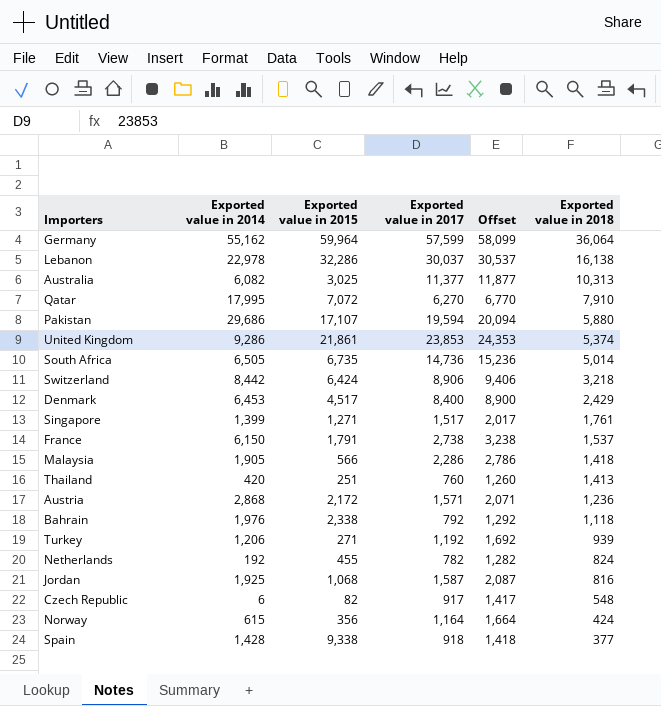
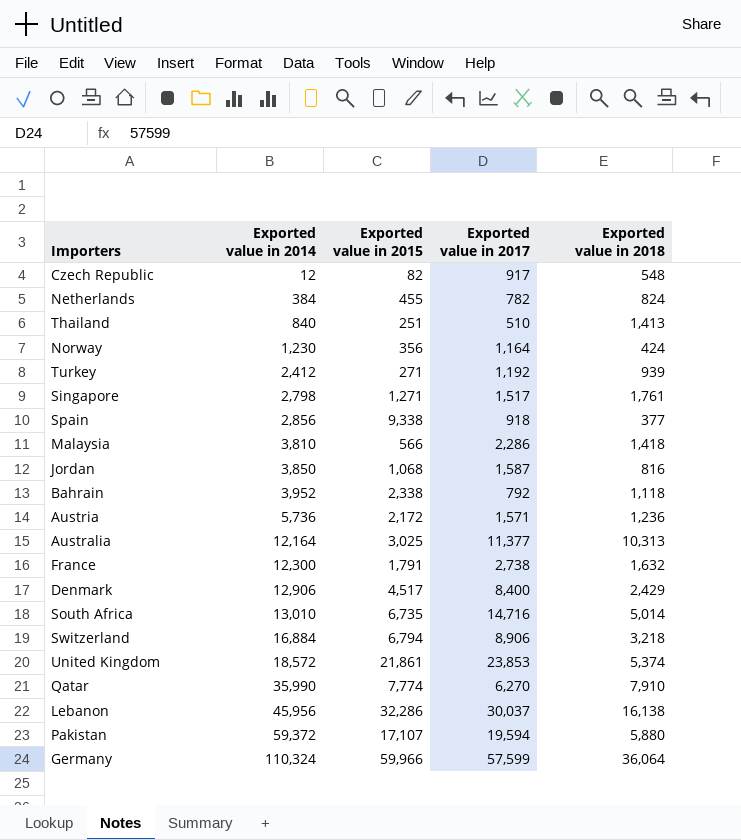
row order: Exported value in 2018 descending -> Exported value in 2014 ascending
column Offset | formula: [Exported value in 2017] + 500 -> none
Czech Republic | Exported value in 2014: 6 -> 12
Netherlands | Exported value in 2014: 192 -> 384
Thailand | Exported value in 2014: 420 -> 840
Thailand | Exported value in 2017: 760 -> 510
Norway | Exported value in 2014: 615 -> 1,230
Turkey | Exported value in 2014: 1,206 -> 2,412
Singapore | Exported value in 2014: 1,399 -> 2,798
Spain | Exported value in 2014: 1,428 -> 2,856
Malaysia | Exported value in 2014: 1,905 -> 3,810
Jordan | Exported value in 2014: 1,925 -> 3,850
Bahrain | Exported value in 2014: 1,976 -> 3,952
Austria | Exported value in 2014: 2,868 -> 5,736
Australia | Exported value in 2014: 6,082 -> 12,164
France | Exported value in 2014: 6,150 -> 12,300
France | Exported value in 2018: 1,537 -> 1,632
Denmark | Exported value in 2014: 6,453 -> 12,906
South Africa | Exported value in 2014: 6,505 -> 13,010
South Africa | Exported value in 2017: 14,736 -> 14,716
Switzerland | Exported value in 2014: 8,442 -> 16,884
Switzerland | Exported value in 2015: 6,424 -> 6,794
United Kingdom | Exported value in 2014: 9,286 -> 18,572
Qatar | Exported value in 2014: 17,995 -> 35,990
Qatar | Exported value in 2015: 7,072 -> 7,774
Lebanon | Exported value in 2014: 22,978 -> 45,956
Pakistan | Exported value in 2014: 29,686 -> 59,372
Germany | Exported value in 2014: 55,162 -> 110,324
Germany | Exported value in 2015: 59,964 -> 59,966

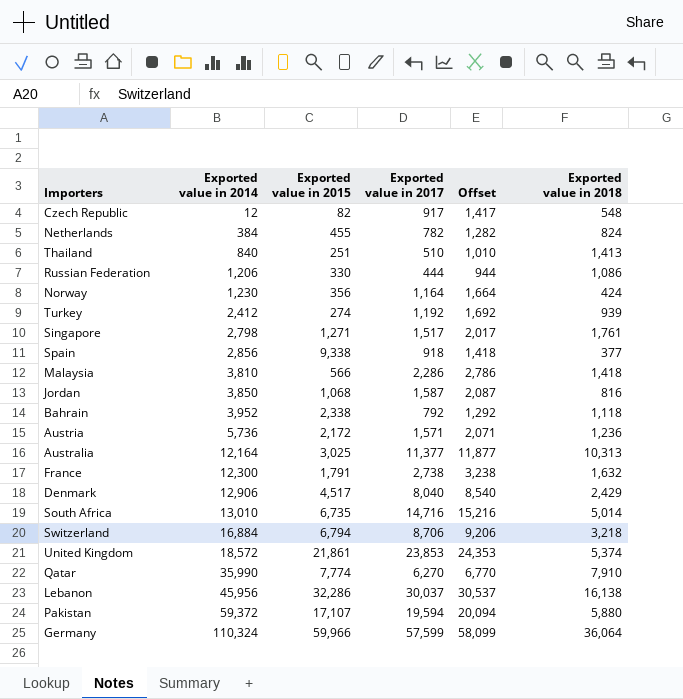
column Offset | formula: none -> [Exported value in 2017] + 500
row Russian Federation: none -> 1,206 | 330 | 444 | 944 | 1,086
Turkey | Exported value in 2015: 271 -> 274
Denmark | Exported value in 2017: 8,400 -> 8,040
Switzerland | Exported value in 2017: 8,906 -> 8,706

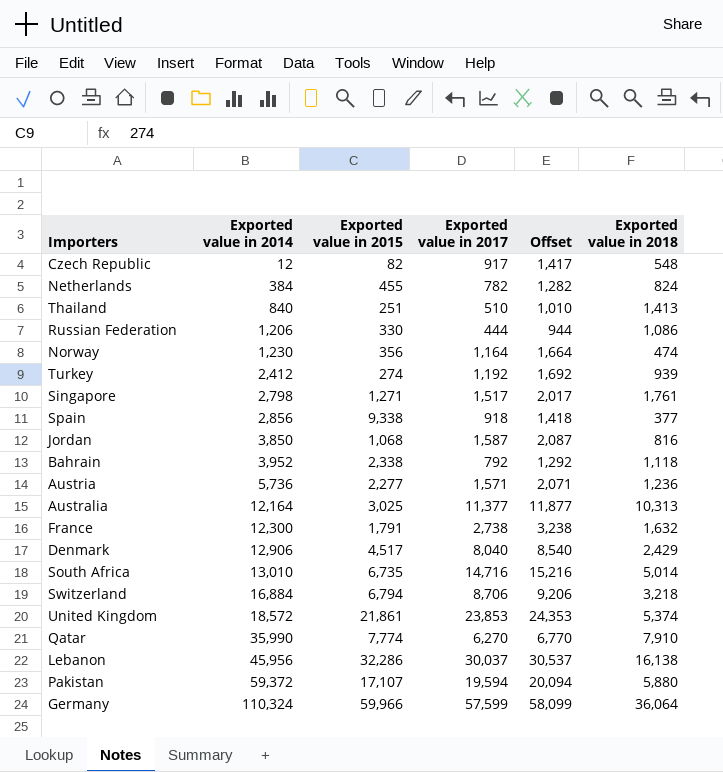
row Malaysia: 3,810 | 566 | 2,286 | 2,786 | 1,418 -> none
Norway | Exported value in 2018: 424 -> 474
Austria | Exported value in 2015: 2,172 -> 2,277

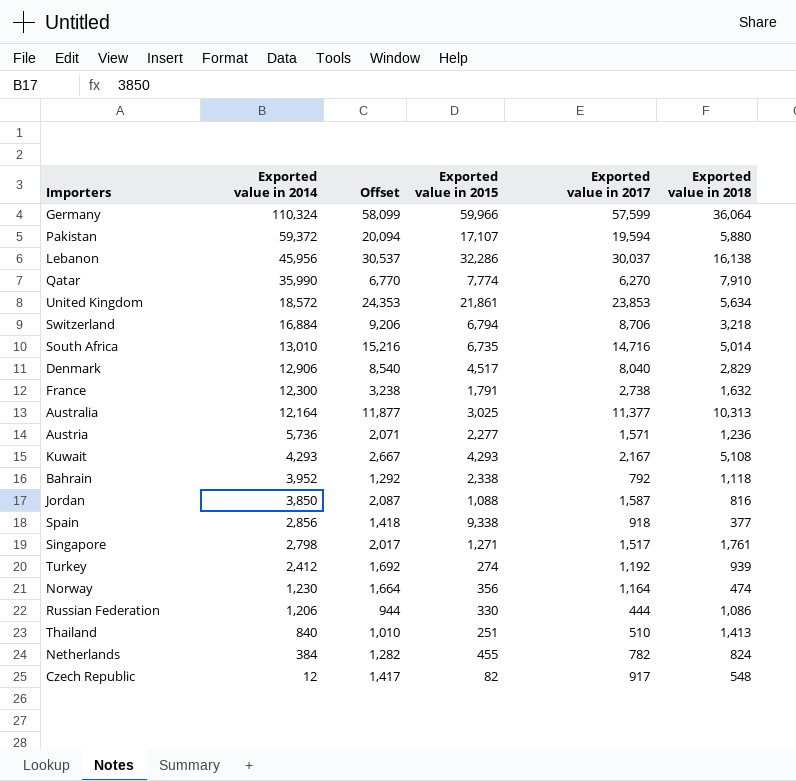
row order: Exported value in 2014 ascending -> Exported value in 2014 descending
column Offset | position: 5 -> 3
United Kingdom | Exported value in 2018: 5,374 -> 5,634
Denmark | Exported value in 2018: 2,429 -> 2,829
row Kuwait: none -> 4,293 | 2,667 | 4,293 | 2,167 | 5,108
Jordan | Exported value in 2015: 1,068 -> 1,088

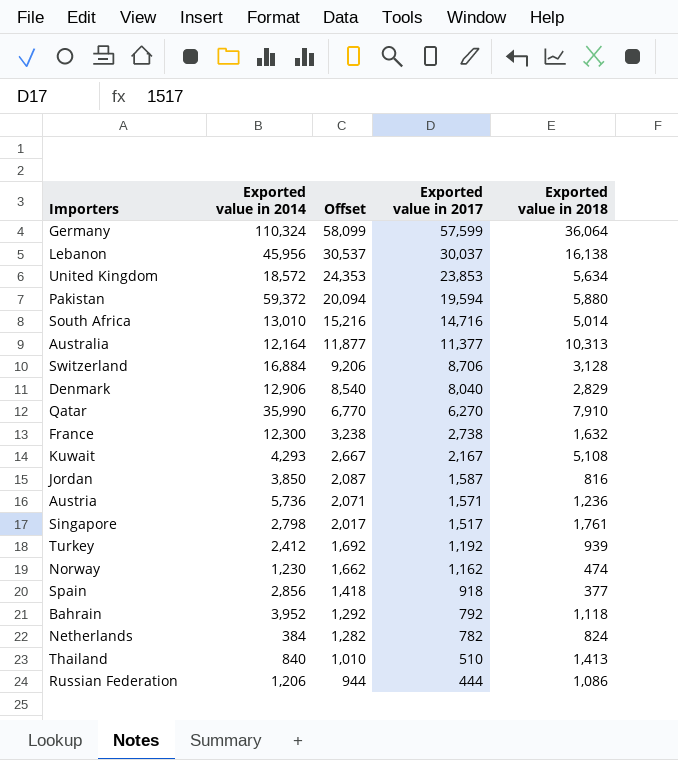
row order: Exported value in 2014 descending -> Offset descending
column Exported value in 2015 | position: 4 -> none
row Czech Republic: 12 | 1,417 | 82 | 917 | 548 -> none
Switzerland | Exported value in 2018: 3,218 -> 3,128
Norway | Offset: 1,664 -> 1,662
Norway | Exported value in 2017: 1,164 -> 1,162

